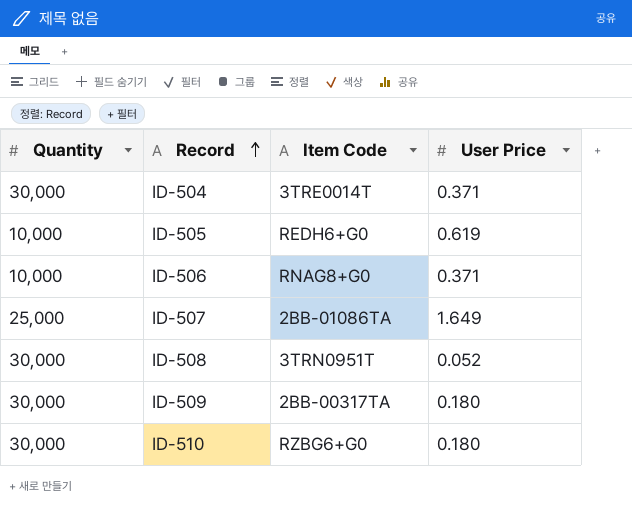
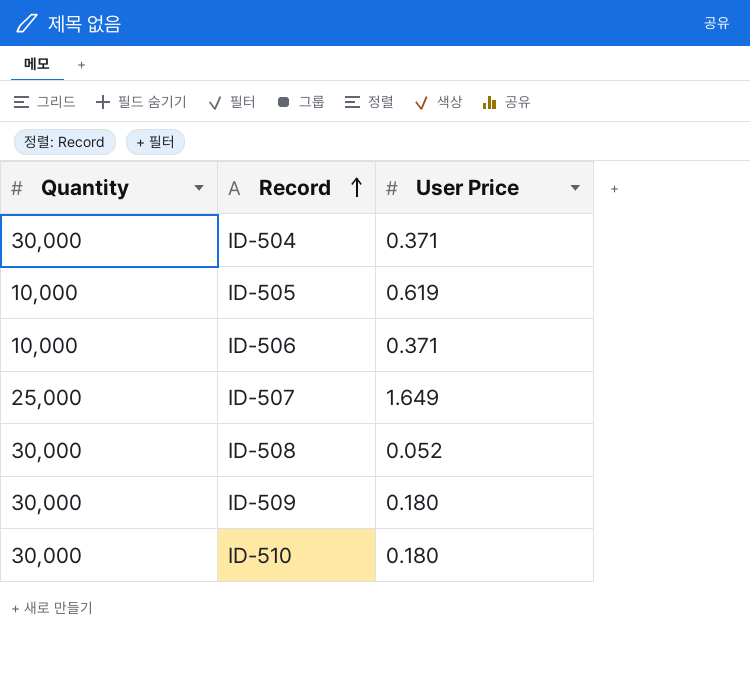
column Item Code | position: 3 -> none

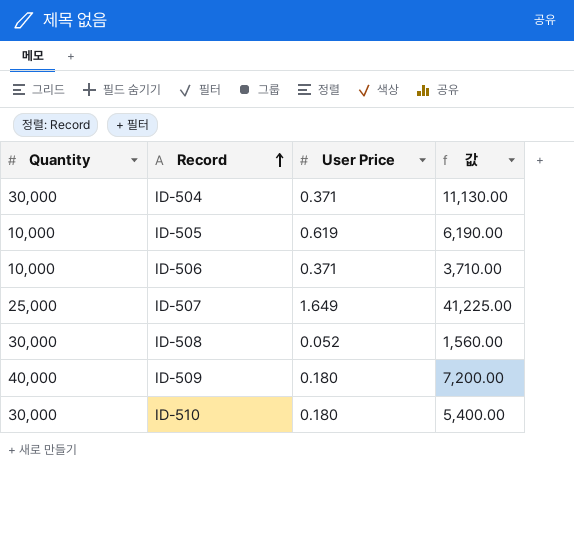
column 값 | formula: none -> [Quantity] * [User Price]
ID-509 | Quantity: 30,000 -> 40,000

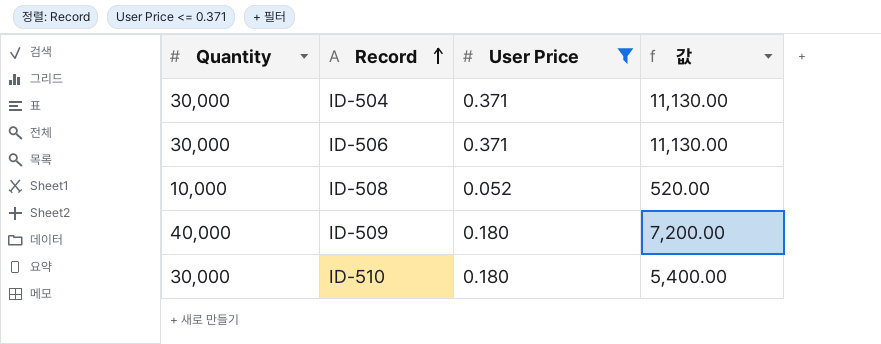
filter: none -> User Price <= 0.371
ID-506 | Quantity: 10,000 -> 30,000
ID-506 | 값: 3,710.00 -> 11,130.00
ID-508 | Quantity: 30,000 -> 10,000
ID-508 | 값: 1,560.00 -> 520.00

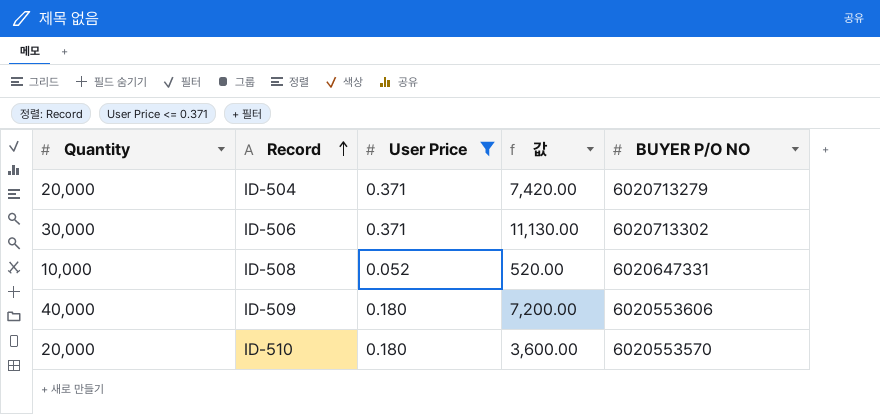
column BUYER P/O NO | position: none -> 5
ID-504 | Quantity: 30,000 -> 20,000
ID-504 | 값: 11,130.00 -> 7,420.00
ID-510 | Quantity: 30,000 -> 20,000
ID-510 | 값: 5,400.00 -> 3,600.00

